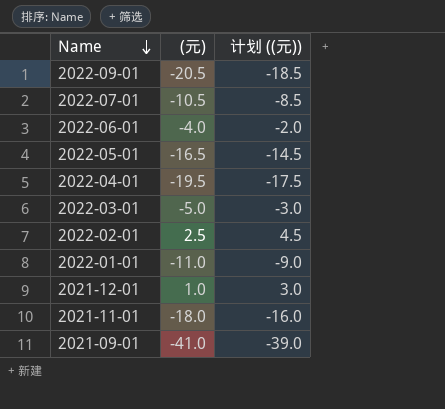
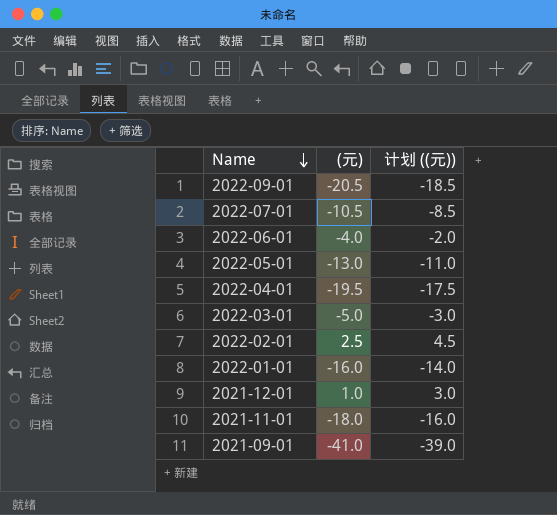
2022-05-01 | (元): -16.5 -> -13.0
2022-05-01 | 计划 ((元)): -14.5 -> -11.0
2022-01-01 | (元): -11.0 -> -16.0
2022-01-01 | 计划 ((元)): -9.0 -> -14.0

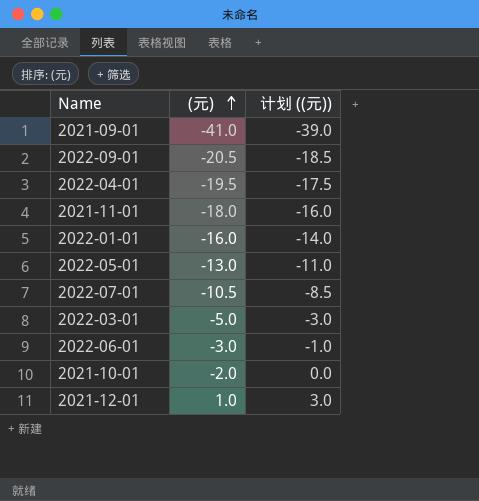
row order: Name descending -> (元) ascending
row 2022-02-01: 2.5 | 4.5 -> none
2022-06-01 | (元): -4.0 -> -3.0
2022-06-01 | 计划 ((元)): -2.0 -> -1.0
row 2021-10-01: none -> -2.0 | 0.0

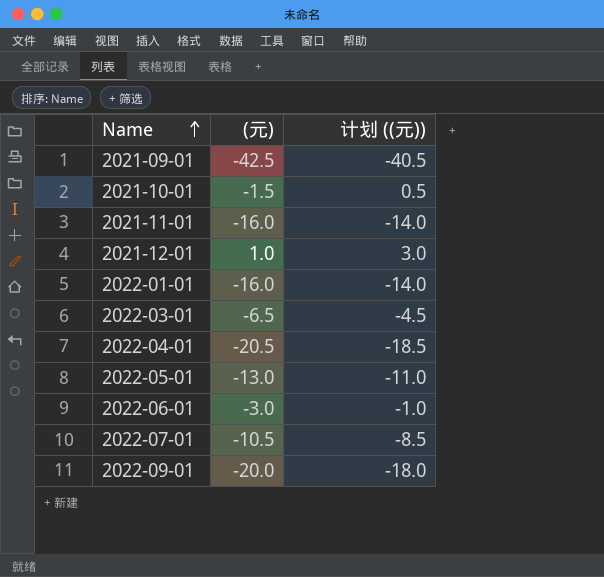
row order: (元) ascending -> Name ascending
2021-09-01 | (元): -41.0 -> -42.5
2021-09-01 | 计划 ((元)): -39.0 -> -40.5
2021-10-01 | (元): -2.0 -> -1.5
2021-10-01 | 计划 ((元)): 0.0 -> 0.5
2021-11-01 | (元): -18.0 -> -16.0
2021-11-01 | 计划 ((元)): -16.0 -> -14.0
2022-03-01 | (元): -5.0 -> -6.5
2022-03-01 | 计划 ((元)): -3.0 -> -4.5
2022-04-01 | (元): -19.5 -> -20.5
2022-04-01 | 计划 ((元)): -17.5 -> -18.5
2022-09-01 | (元): -20.5 -> -20.0
2022-09-01 | 计划 ((元)): -18.5 -> -18.0

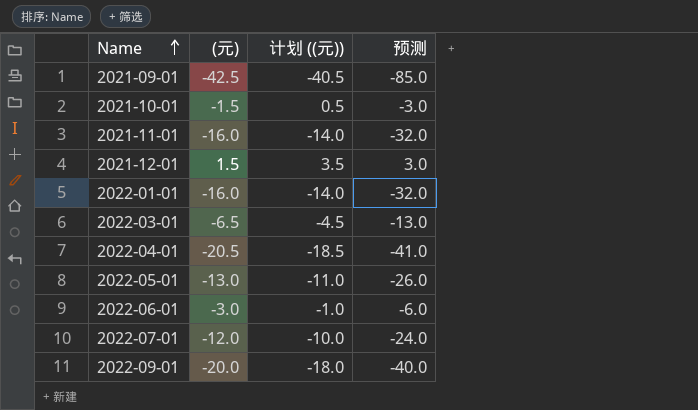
column 预测 | formula: none -> [(元)] * 2
2021-12-01 | (元): 1.0 -> 1.5
2021-12-01 | 计划 ((元)): 3.0 -> 3.5
2022-07-01 | (元): -10.5 -> -12.0
2022-07-01 | 计划 ((元)): -8.5 -> -10.0

